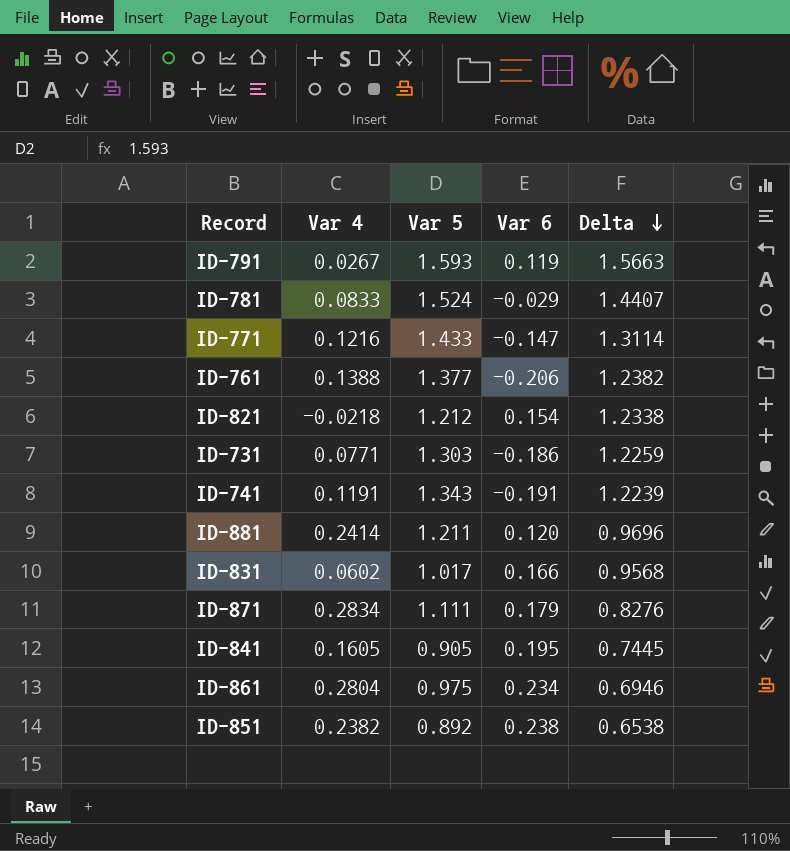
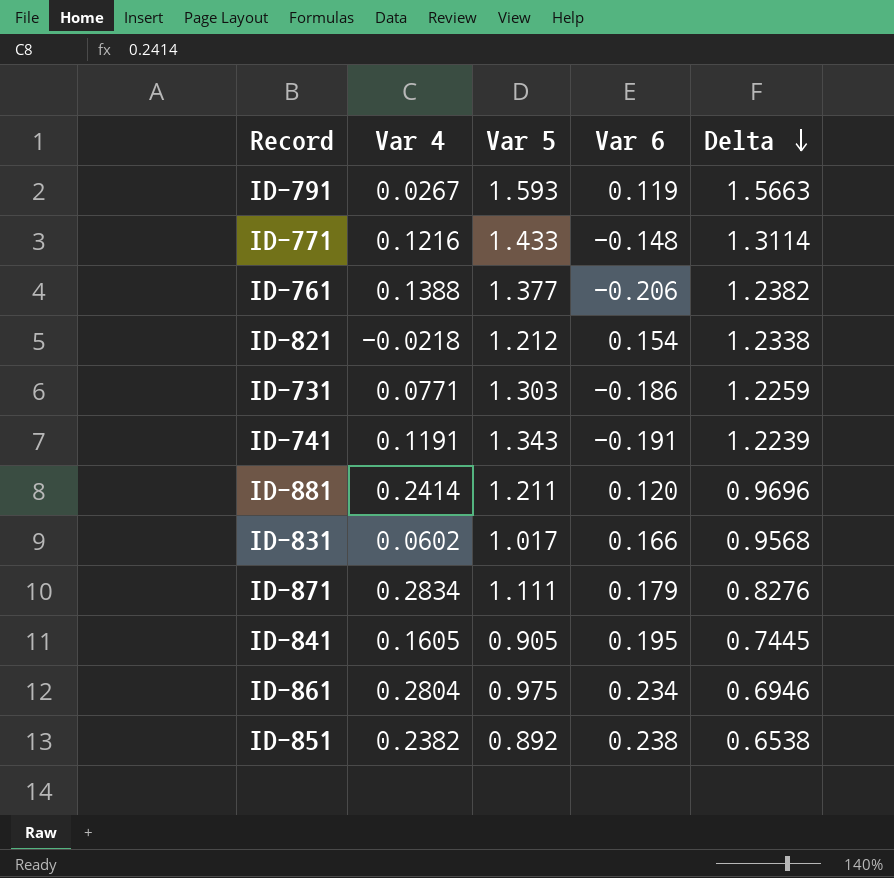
row ID-781: 0.0833 | 1.524 | -0.029 | 1.4407 -> none
ID-771 | Var 6: -0.147 -> -0.148

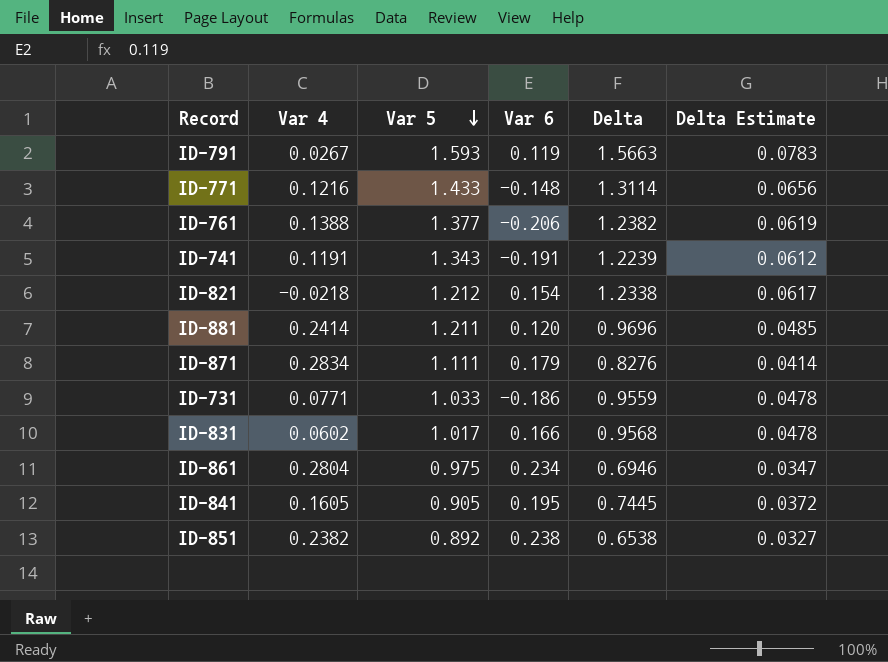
row order: Delta descending -> Var 5 descending
column Delta Estimate | formula: none -> [Delta] * 0.05
ID-731 | Var 5: 1.303 -> 1.033
ID-731 | Delta: 1.2259 -> 0.9559

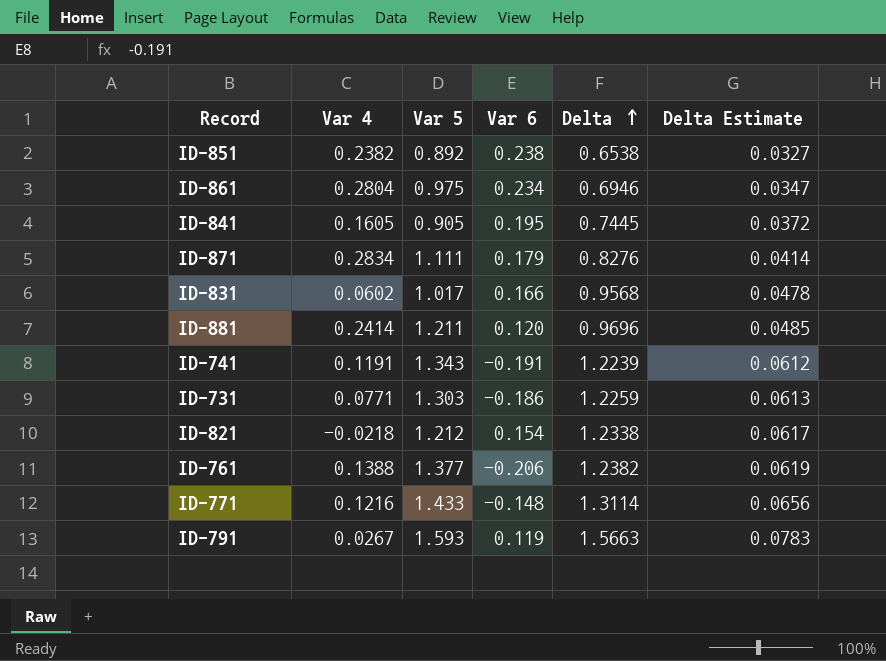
row order: Var 5 descending -> Delta ascending
ID-731 | Var 5: 1.033 -> 1.303
ID-731 | Delta: 0.9559 -> 1.2259
ID-731 | Delta Estimate: 0.0478 -> 0.0613

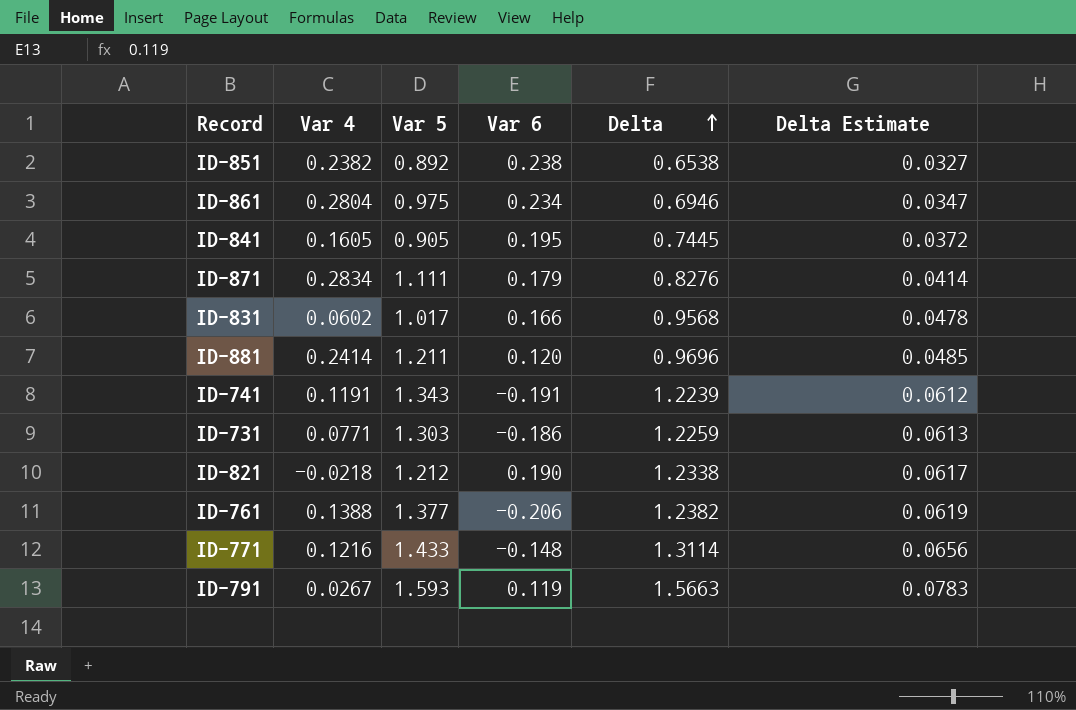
ID-821 | Var 6: 0.154 -> 0.190

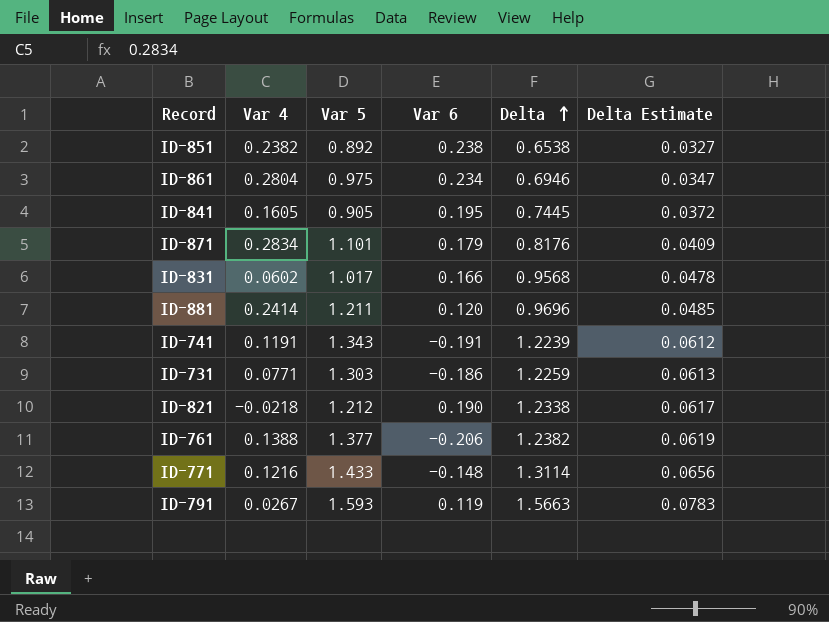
ID-871 | Var 5: 1.111 -> 1.101
ID-871 | Delta: 0.8276 -> 0.8176
ID-871 | Delta Estimate: 0.0414 -> 0.0409

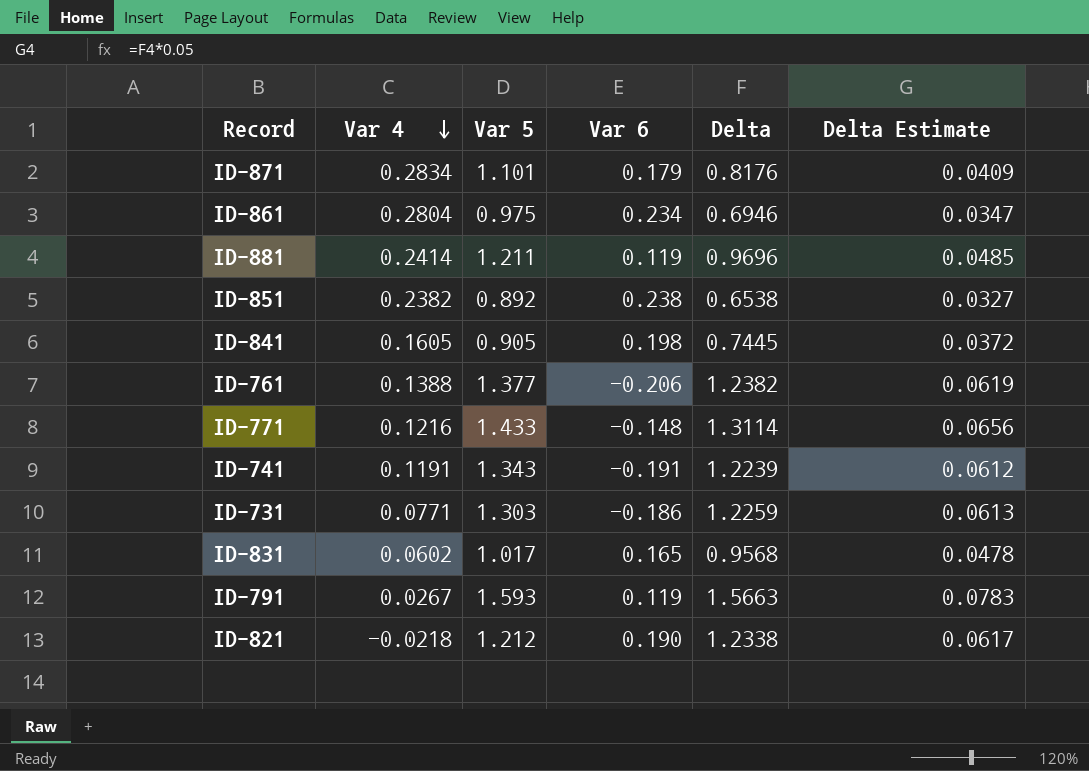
row order: Delta ascending -> Var 4 descending
ID-881 | Var 6: 0.120 -> 0.119
ID-841 | Var 6: 0.195 -> 0.198
ID-831 | Var 6: 0.166 -> 0.165

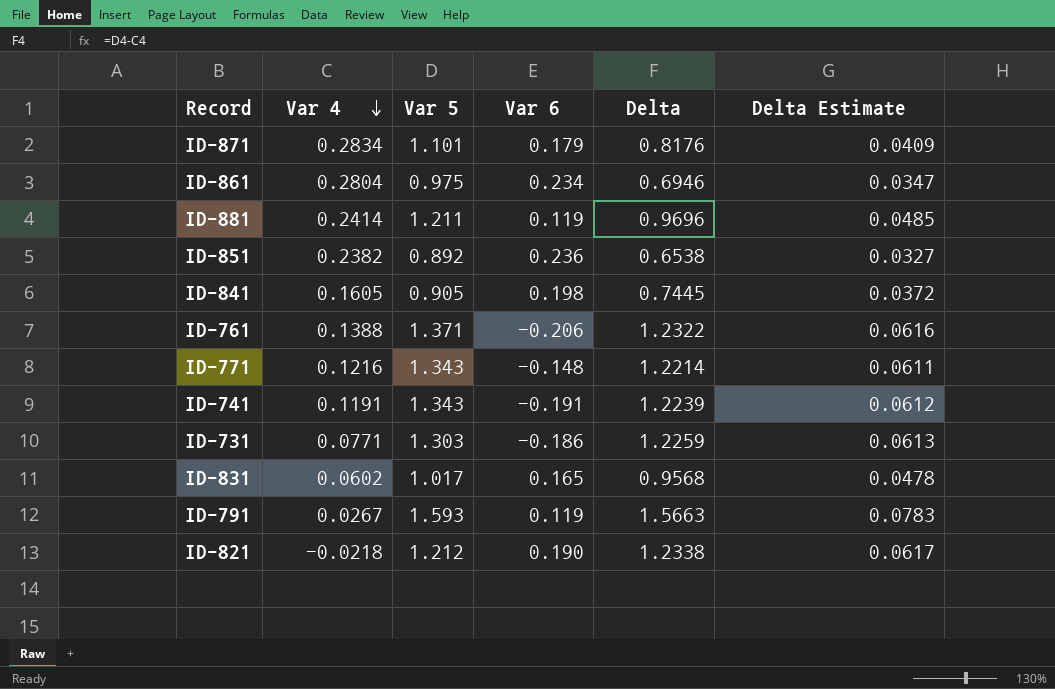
ID-851 | Var 6: 0.238 -> 0.236
ID-761 | Var 5: 1.377 -> 1.371
ID-761 | Delta: 1.2382 -> 1.2322
ID-761 | Delta Estimate: 0.0619 -> 0.0616
ID-771 | Var 5: 1.433 -> 1.343
ID-771 | Delta: 1.3114 -> 1.2214
ID-771 | Delta Estimate: 0.0656 -> 0.0611

